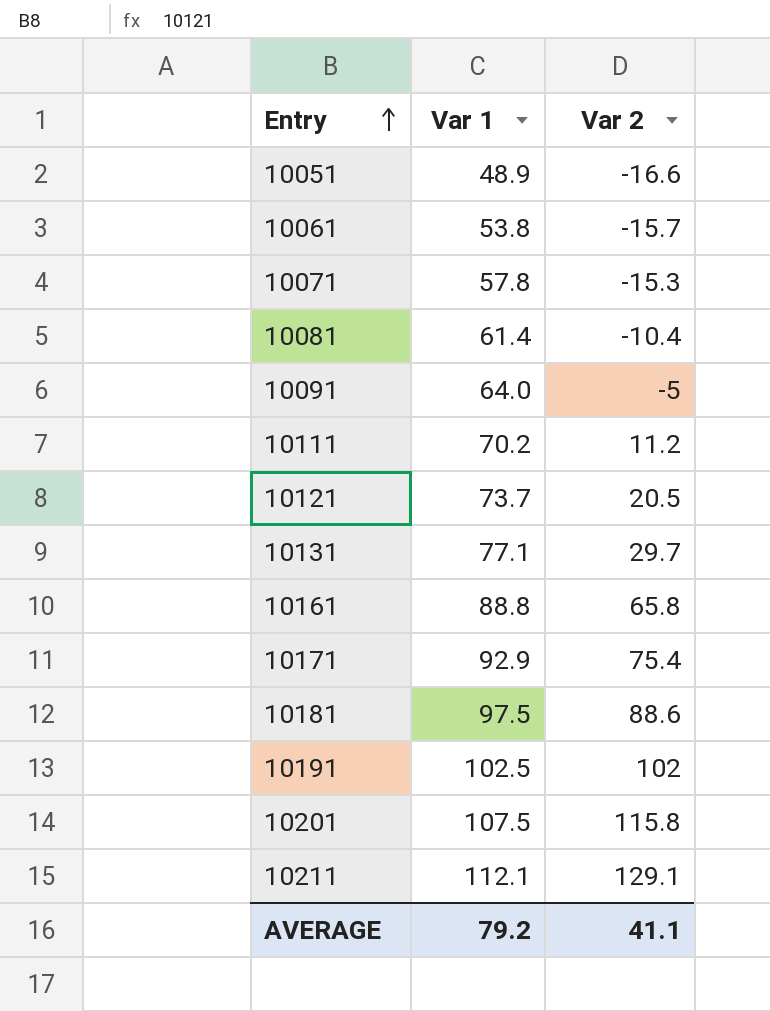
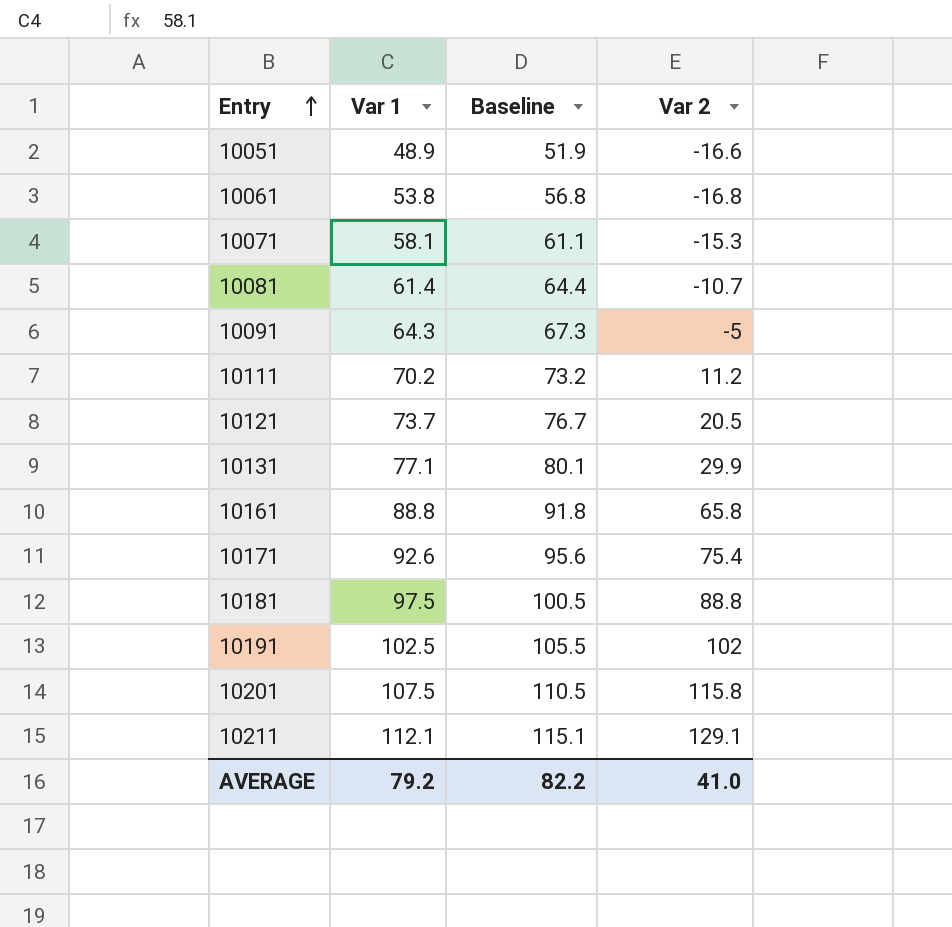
column Baseline | formula: none -> [Var 1] + 3
10061 | Var 2: -15.7 -> -16.8
10071 | Var 1: 57.8 -> 58.1
10081 | Var 2: -10.4 -> -10.7
10091 | Var 1: 64.0 -> 64.3
10131 | Var 2: 29.7 -> 29.9
10171 | Var 1: 92.9 -> 92.6
10181 | Var 2: 88.6 -> 88.8
AVERAGE | Var 2: 41.1 -> 41.0

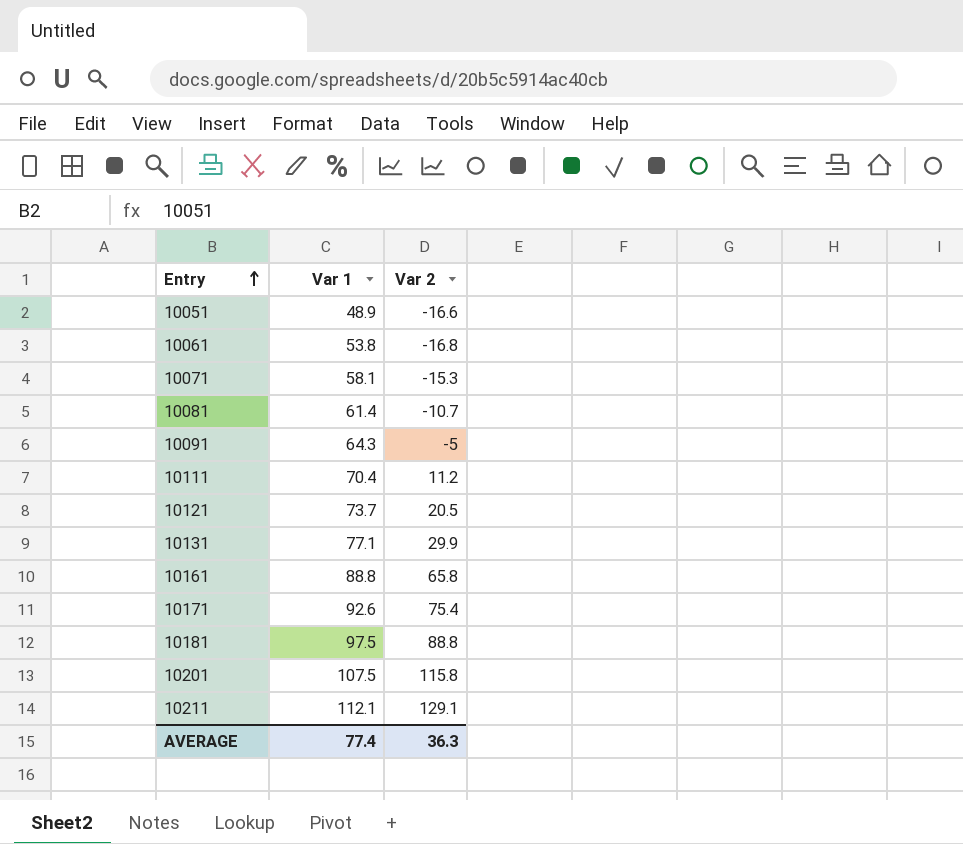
column Baseline | formula: [Var 1] + 3 -> none
row 10191: 102.5 | 105.5 | 102 -> none
10111 | Var 1: 70.2 -> 70.4
AVERAGE | Var 1: 79.2 -> 77.4
AVERAGE | Var 2: 41.0 -> 36.3

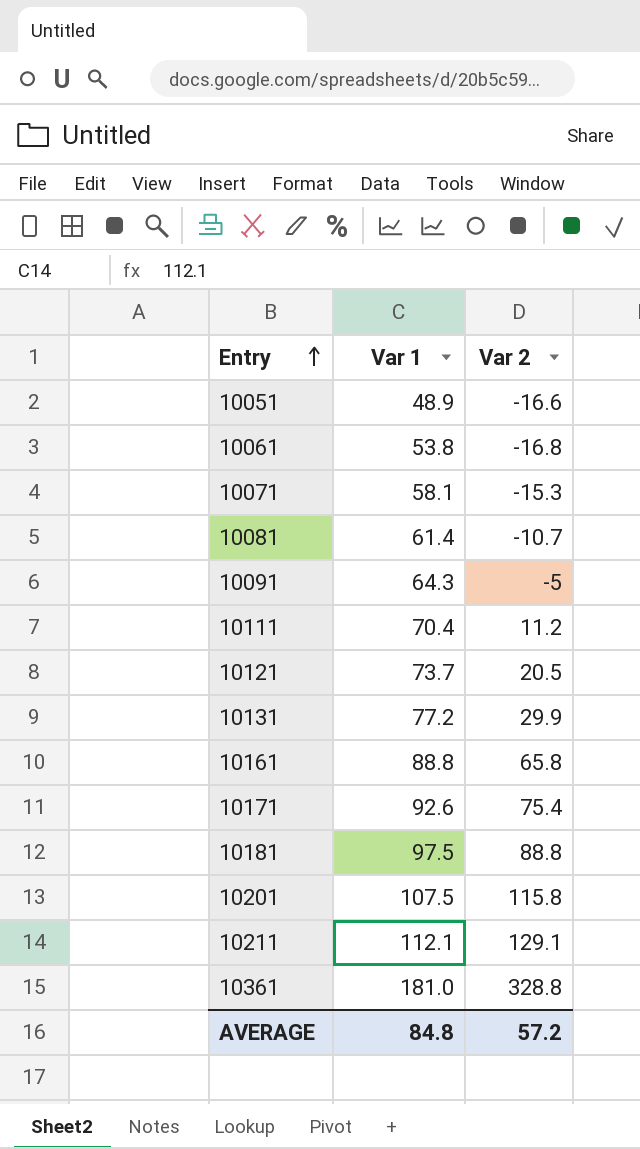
10131 | Var 1: 77.1 -> 77.2
row 10361: none -> 181.0 | 328.8
AVERAGE | Var 1: 77.4 -> 84.8
AVERAGE | Var 2: 36.3 -> 57.2

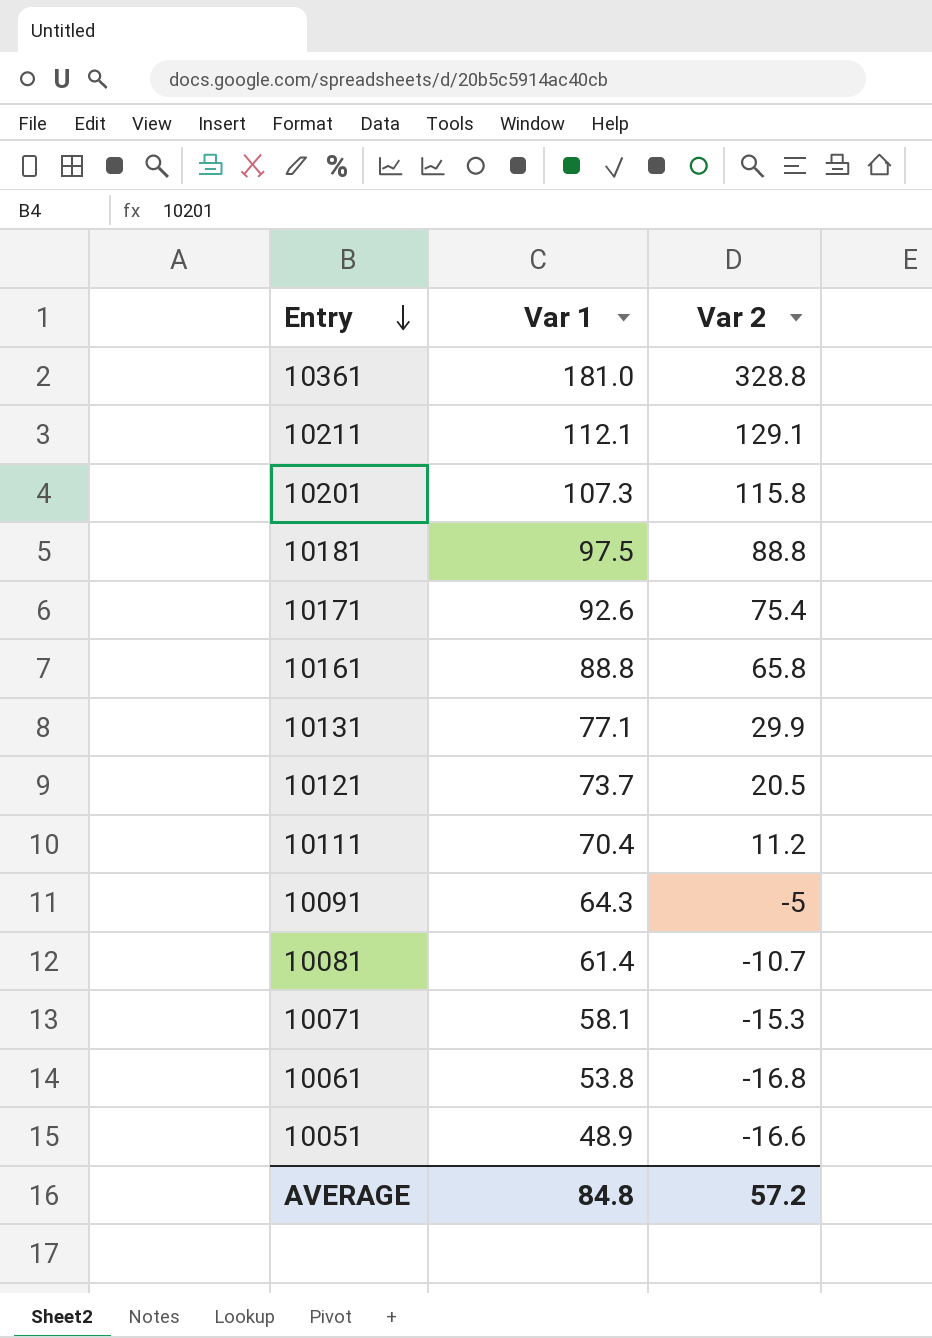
row order: Entry ascending -> Entry descending
10201 | Var 1: 107.5 -> 107.3
10131 | Var 1: 77.2 -> 77.1

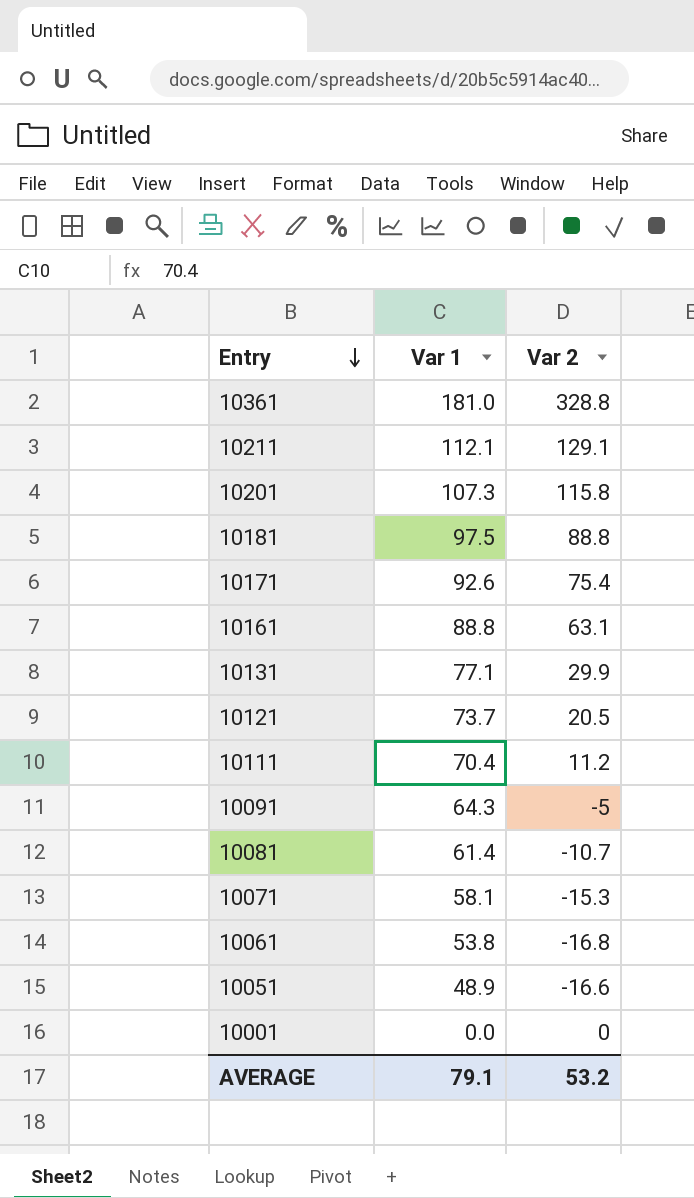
10161 | Var 2: 65.8 -> 63.1
row 10001: none -> 0.0 | 0
AVERAGE | Var 1: 84.8 -> 79.1
AVERAGE | Var 2: 57.2 -> 53.2

